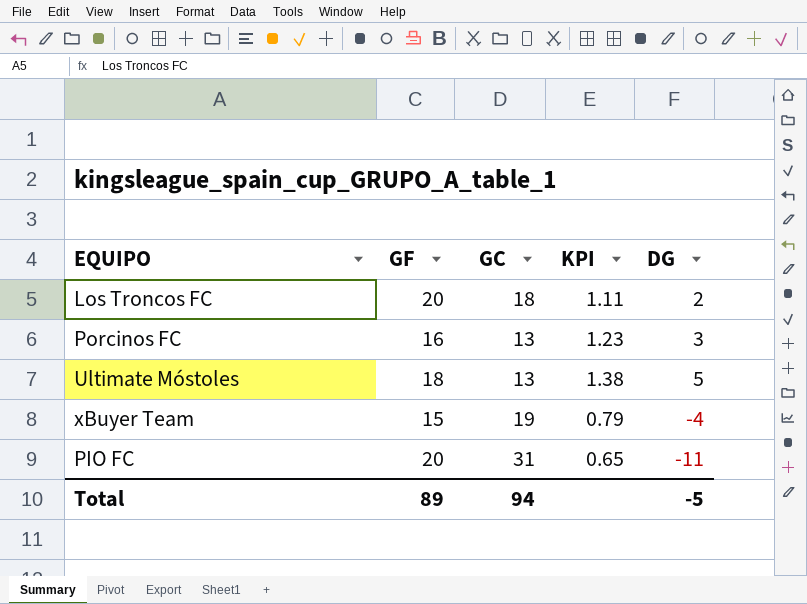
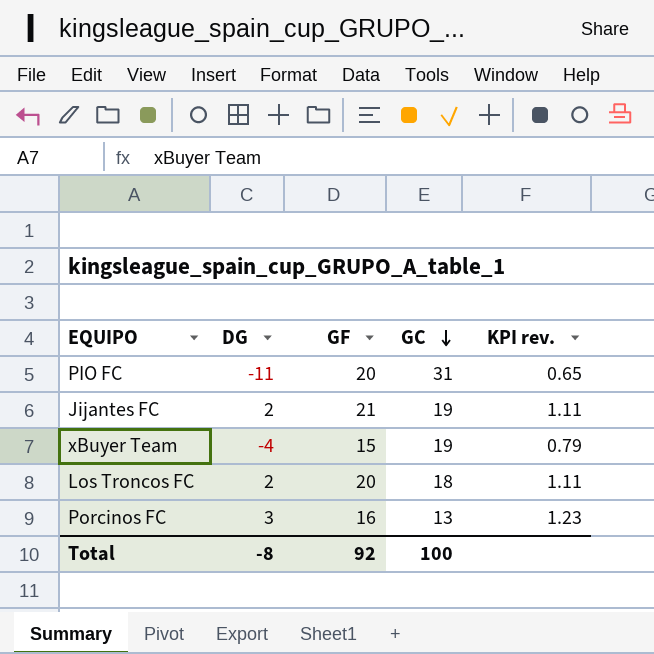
row order: none -> GC descending
column DG | position: 5 -> 2
column name: KPI -> KPI rev.
row Ultimate Móstoles: 18 | 13 | 1.38 | 5 -> none
row Jijantes FC: none -> 2 | 21 | 19 | 1.11
Total | DG: -5 -> -8
Total | GF: 89 -> 92
Total | GC: 94 -> 100

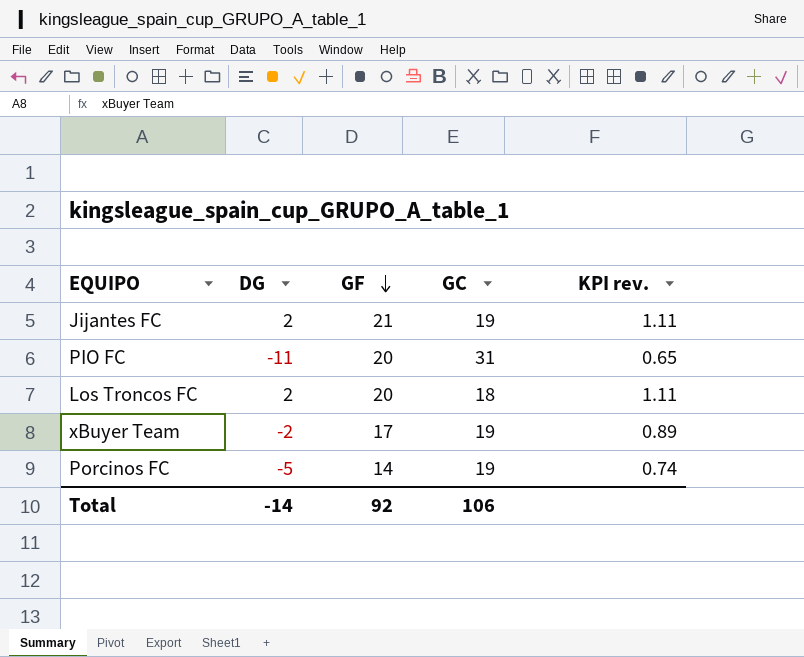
row order: GC descending -> GF descending
xBuyer Team | DG: -4 -> -2
xBuyer Team | GF: 15 -> 17
xBuyer Team | KPI rev.: 0.79 -> 0.89
Porcinos FC | DG: 3 -> -5
Porcinos FC | GF: 16 -> 14
Porcinos FC | GC: 13 -> 19
Porcinos FC | KPI rev.: 1.23 -> 0.74
Total | DG: -8 -> -14
Total | GC: 100 -> 106

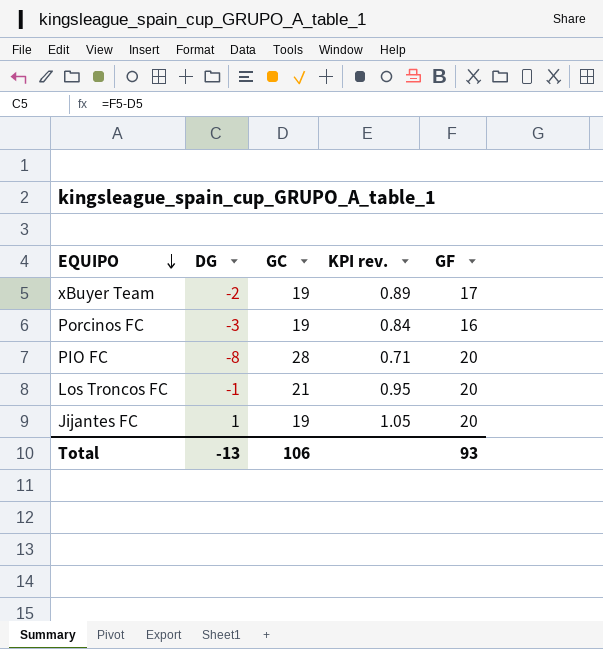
row order: GF descending -> EQUIPO descending
column GF | position: 3 -> 5
Porcinos FC | DG: -5 -> -3
Porcinos FC | KPI rev.: 0.74 -> 0.84
Porcinos FC | GF: 14 -> 16
PIO FC | DG: -11 -> -8
PIO FC | GC: 31 -> 28
PIO FC | KPI rev.: 0.65 -> 0.71
Los Troncos FC | DG: 2 -> -1
Los Troncos FC | GC: 18 -> 21
Los Troncos FC | KPI rev.: 1.11 -> 0.95
Jijantes FC | DG: 2 -> 1
Jijantes FC | KPI rev.: 1.11 -> 1.05
Jijantes FC | GF: 21 -> 20
Total | DG: -14 -> -13
Total | GF: 92 -> 93

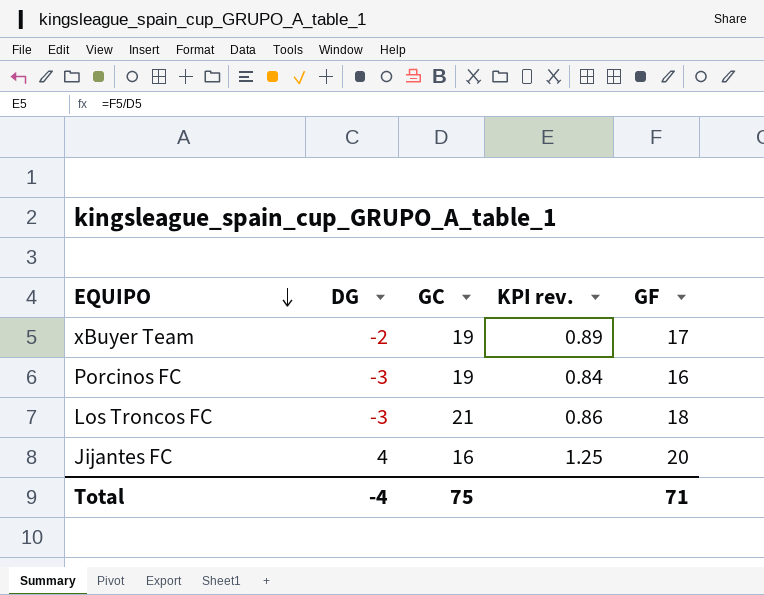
row PIO FC: -8 | 28 | 0.71 | 20 -> none
Los Troncos FC | DG: -1 -> -3
Los Troncos FC | KPI rev.: 0.95 -> 0.86
Los Troncos FC | GF: 20 -> 18
Jijantes FC | DG: 1 -> 4
Jijantes FC | GC: 19 -> 16
Jijantes FC | KPI rev.: 1.05 -> 1.25
Total | DG: -13 -> -4
Total | GC: 106 -> 75
Total | GF: 93 -> 71

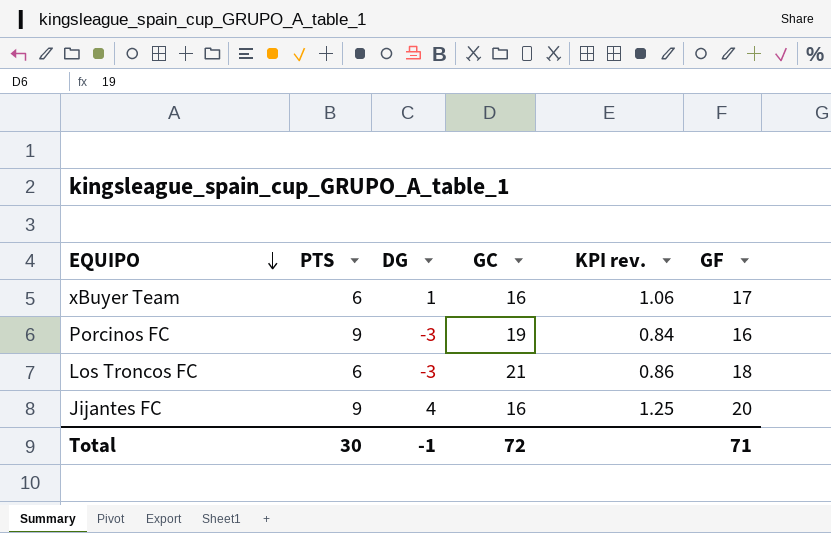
column PTS | position: none -> 2
xBuyer Team | DG: -2 -> 1
xBuyer Team | GC: 19 -> 16
xBuyer Team | KPI rev.: 0.89 -> 1.06
Total | DG: -4 -> -1
Total | GC: 75 -> 72

